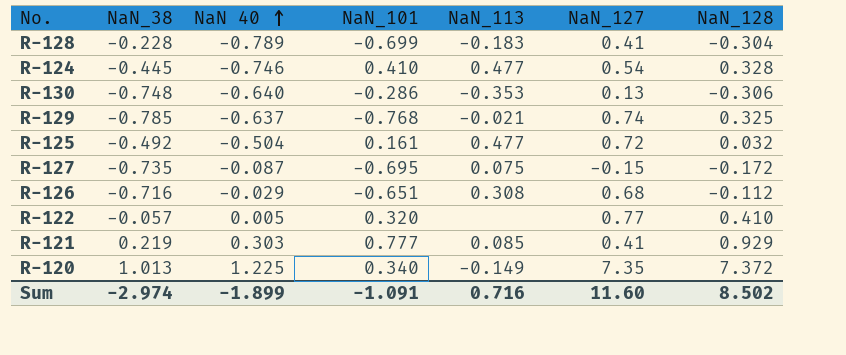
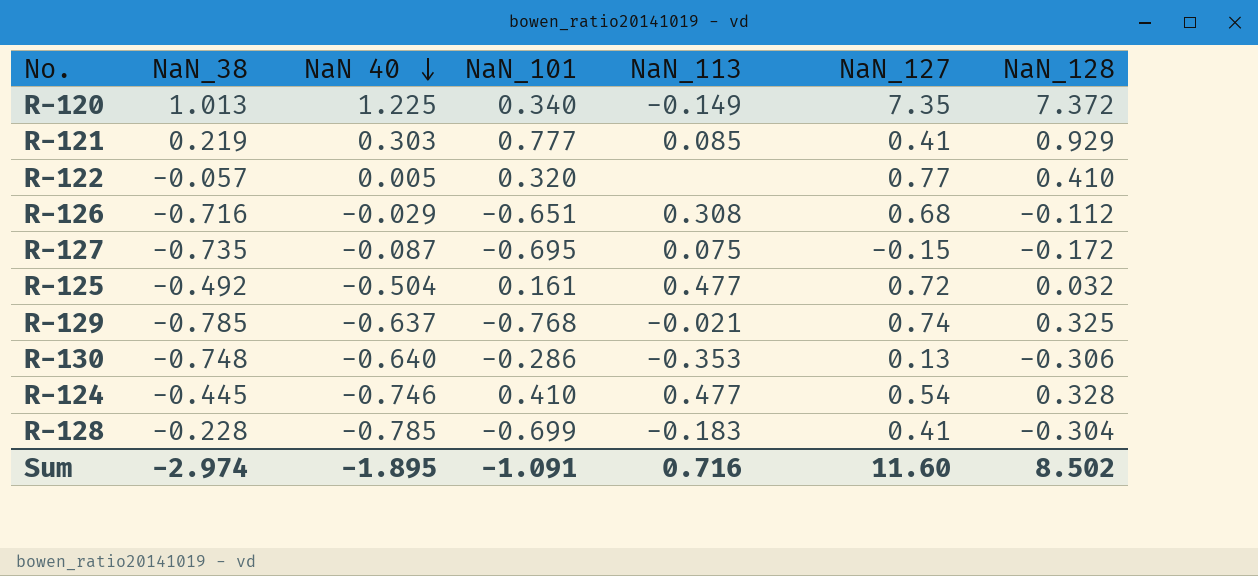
row order: NaN 40 ascending -> NaN 40 descending
R-128 | NaN 40: -0.789 -> -0.785
Sum | NaN 40: -1.899 -> -1.895

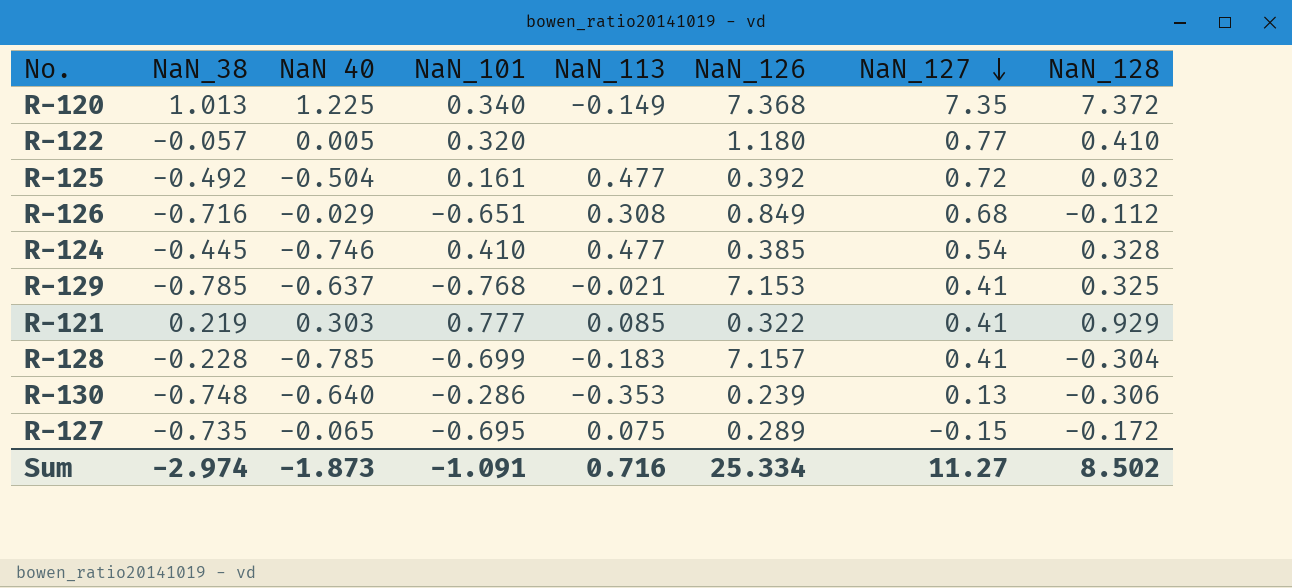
row order: NaN 40 descending -> NaN_127 descending
column NaN_126 | position: none -> 6
R-129 | NaN_127: 0.74 -> 0.41
R-127 | NaN 40: -0.087 -> -0.065
Sum | NaN 40: -1.895 -> -1.873
Sum | NaN_127: 11.60 -> 11.27

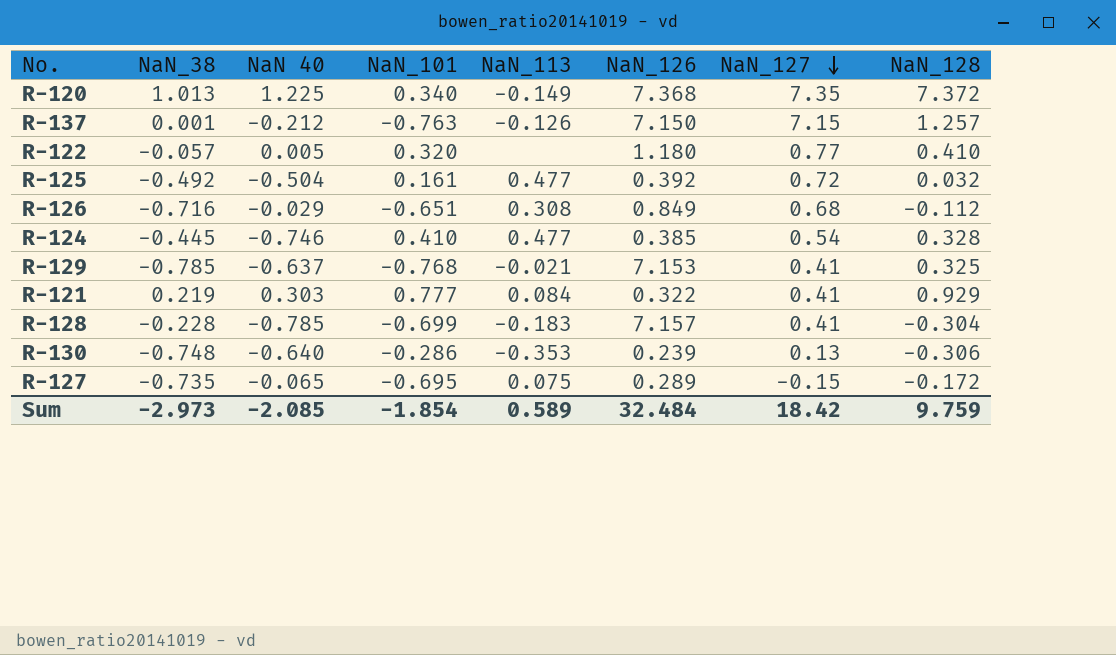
row R-137: none -> 0.001 | -0.212 | -0.763 | -0.126 | 7.150 | 7.15 | 1.257
R-121 | NaN_113: 0.085 -> 0.084
Sum | NaN_38: -2.974 -> -2.973
Sum | NaN 40: -1.873 -> -2.085
Sum | NaN_101: -1.091 -> -1.854
Sum | NaN_113: 0.716 -> 0.589
Sum | NaN_126: 25.334 -> 32.484
Sum | NaN_127: 11.27 -> 18.42
Sum | NaN_128: 8.502 -> 9.759

